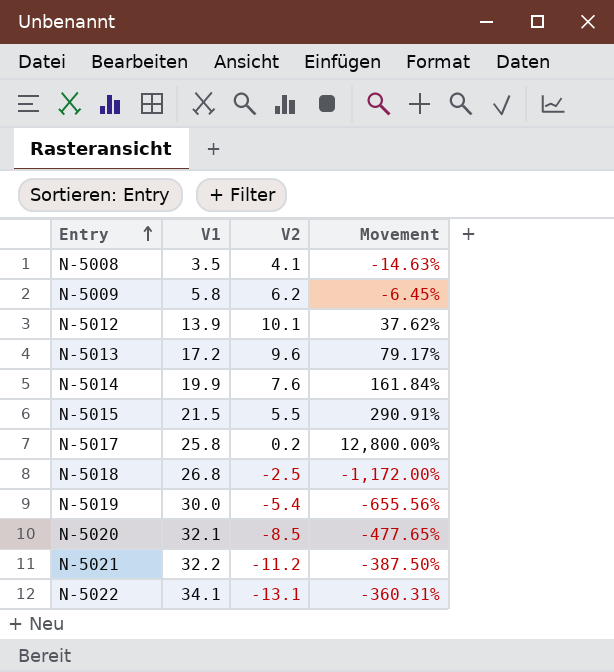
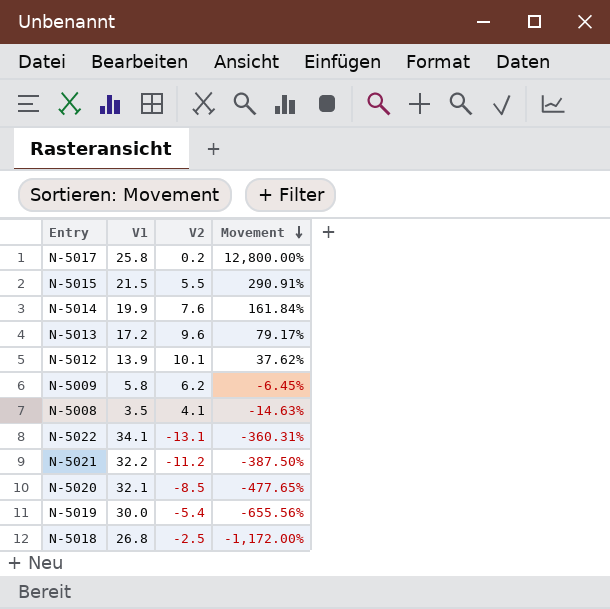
row order: Entry ascending -> Movement descending

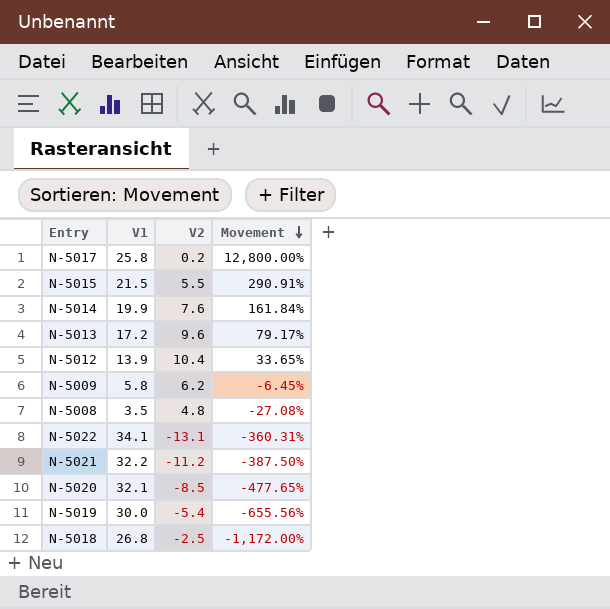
N-5012 | V2: 10.1 -> 10.4
N-5012 | Movement: 37.62% -> 33.65%
N-5008 | V2: 4.1 -> 4.8
N-5008 | Movement: -14.63% -> -27.08%

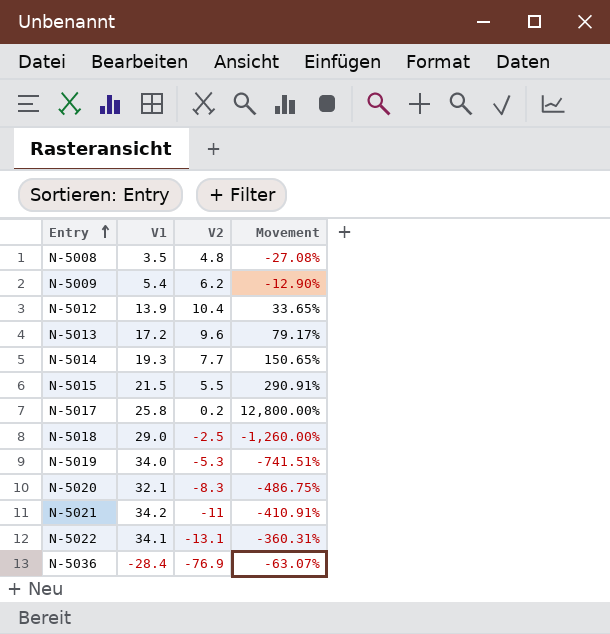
row order: Movement descending -> Entry ascending
N-5009 | V1: 5.8 -> 5.4
N-5009 | Movement: -6.45% -> -12.90%
N-5014 | V1: 19.9 -> 19.3
N-5014 | V2: 7.6 -> 7.7
N-5014 | Movement: 161.84% -> 150.65%
N-5018 | V1: 26.8 -> 29.0
N-5018 | Movement: -1,172.00% -> -1,260.00%
N-5019 | V1: 30.0 -> 34.0
N-5019 | V2: -5.4 -> -5.3
N-5019 | Movement: -655.56% -> -741.51%
N-5020 | V2: -8.5 -> -8.3
N-5020 | Movement: -477.65% -> -486.75%
N-5021 | V1: 32.2 -> 34.2
N-5021 | V2: -11.2 -> -11
N-5021 | Movement: -387.50% -> -410.91%
row N-5036: none -> -28.4 | -76.9 | -63.07%

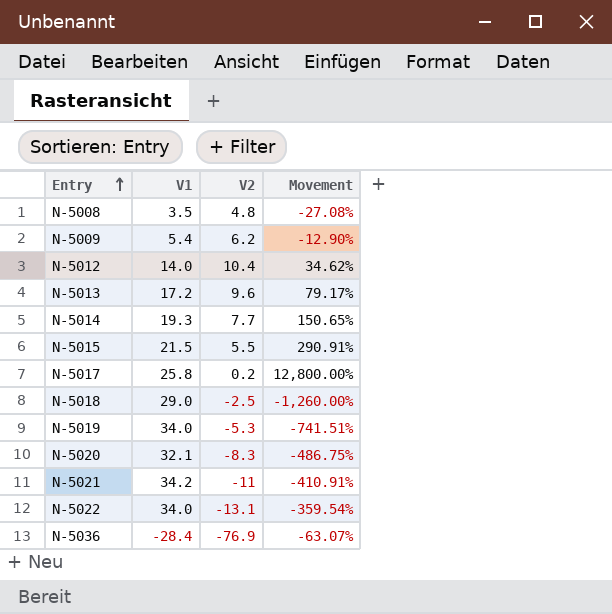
N-5012 | V1: 13.9 -> 14.0
N-5012 | Movement: 33.65% -> 34.62%
N-5022 | V1: 34.1 -> 34.0
N-5022 | Movement: -360.31% -> -359.54%

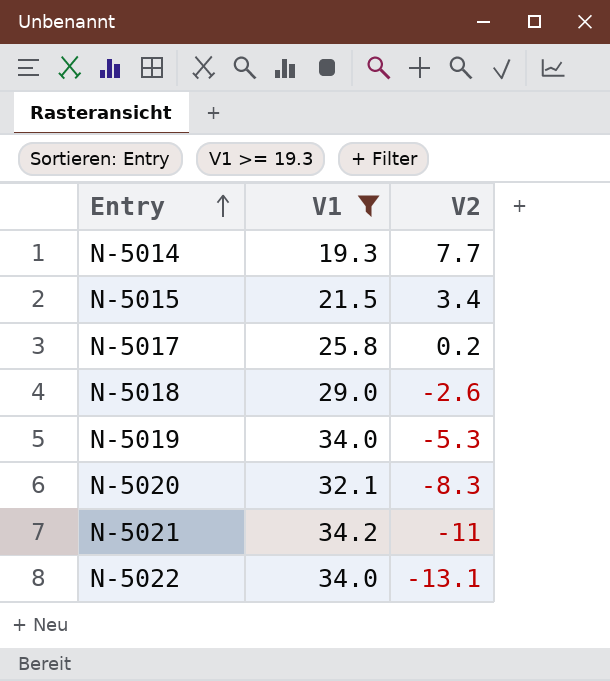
filter: none -> V1 >= 19.3
column Movement | formula: ([V1] - [V2]) / [V2] -> none
N-5015 | V2: 5.5 -> 3.4
N-5018 | V2: -2.5 -> -2.6

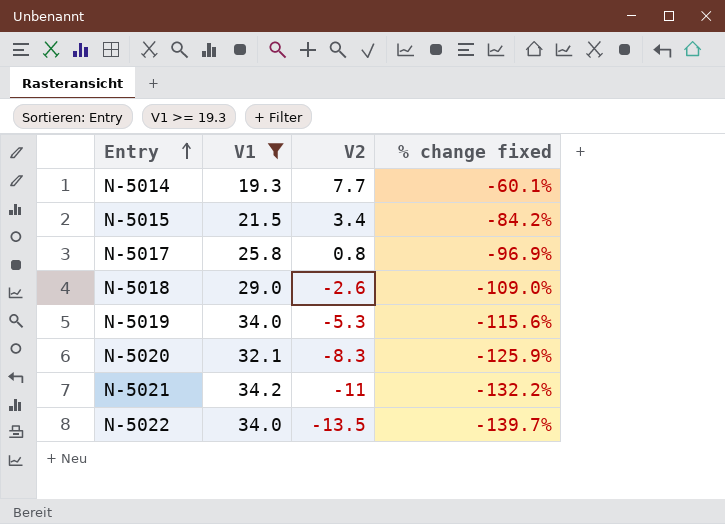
column % change fixed | formula: none -> ([V2] - [V1]) / [V1]
N-5017 | V2: 0.2 -> 0.8
N-5022 | V2: -13.1 -> -13.5

